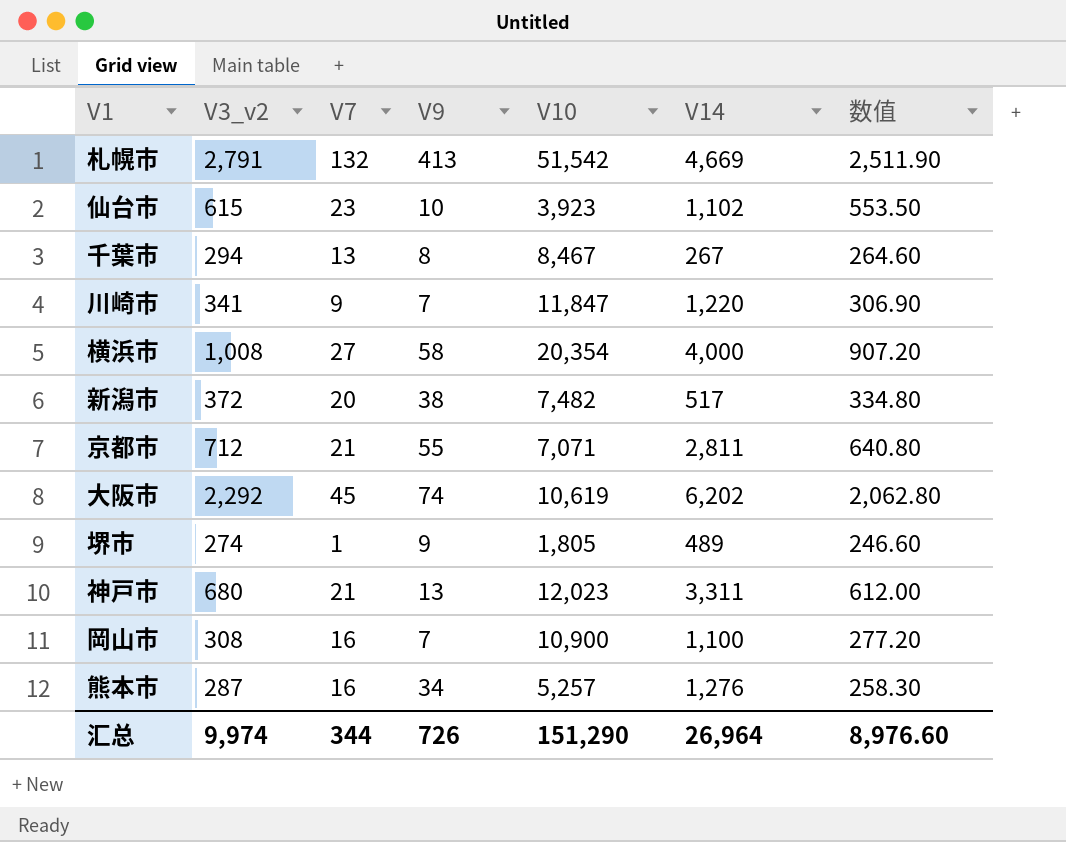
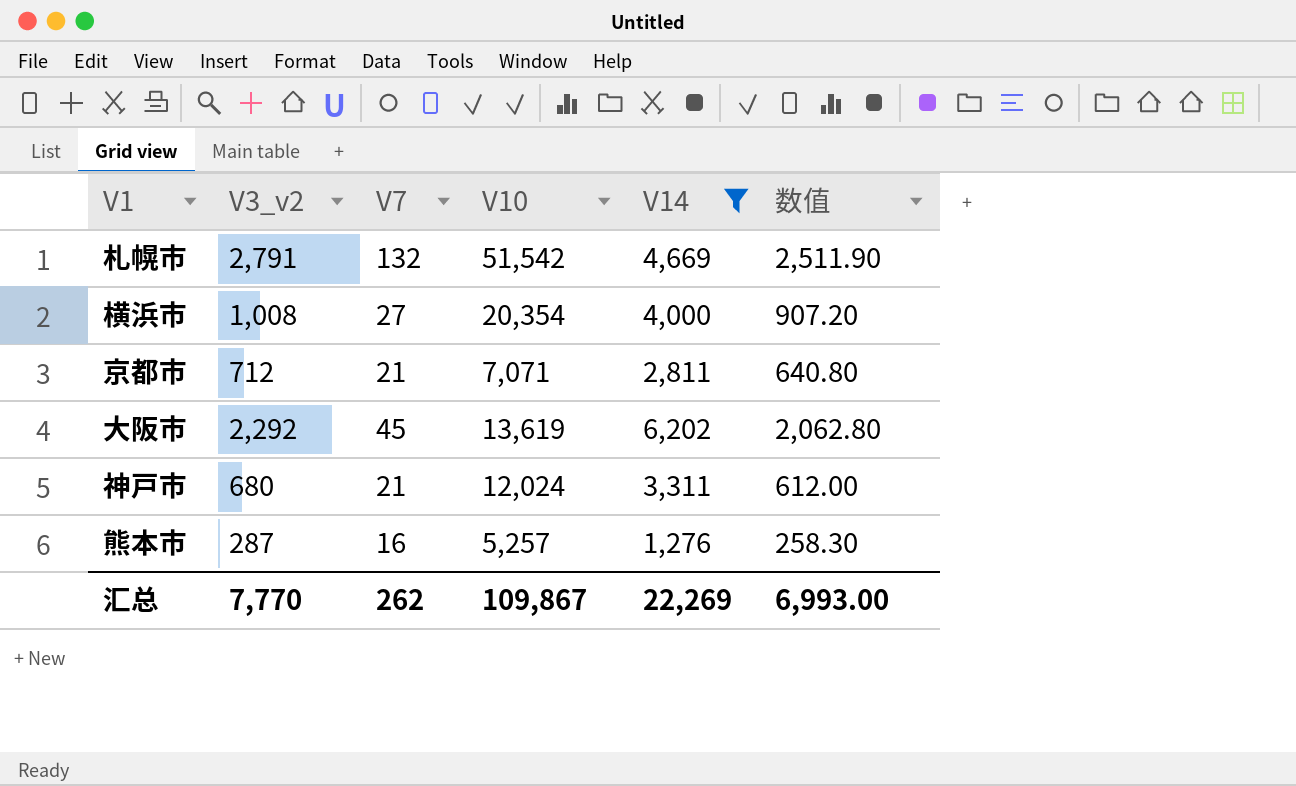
filter: none -> V14 >= 1,276
column V9 | position: 4 -> none
大阪市 | V10: 10,619 -> 13,619
神戸市 | V10: 12,023 -> 12,024
汇总 | V3_v2: 9,974 -> 7,770
汇总 | V7: 344 -> 262
汇总 | V10: 151,290 -> 109,867
汇总 | V14: 26,964 -> 22,269
汇总 | 数值: 8,976.60 -> 6,993.00

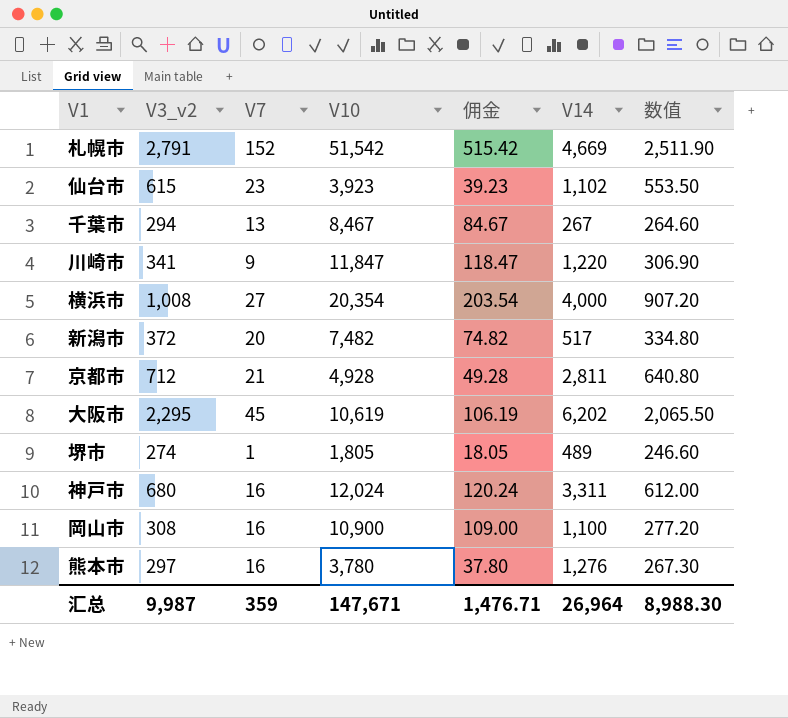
filter: V14 >= 1,276 -> none
column 佣金 | formula: none -> [V10] * 0.01
札幌市 | V7: 132 -> 152
京都市 | V10: 7,071 -> 4,928
大阪市 | V3_v2: 2,292 -> 2,295
大阪市 | V10: 13,619 -> 10,619
大阪市 | 数值: 2,062.80 -> 2,065.50
神戸市 | V7: 21 -> 16
熊本市 | V3_v2: 287 -> 297
熊本市 | V10: 5,257 -> 3,780
熊本市 | 数值: 258.30 -> 267.30
汇总 | V3_v2: 7,770 -> 9,987
汇总 | V7: 262 -> 359
汇总 | V10: 109,867 -> 147,671
汇总 | V14: 22,269 -> 26,964
汇总 | 数值: 6,993.00 -> 8,988.30

